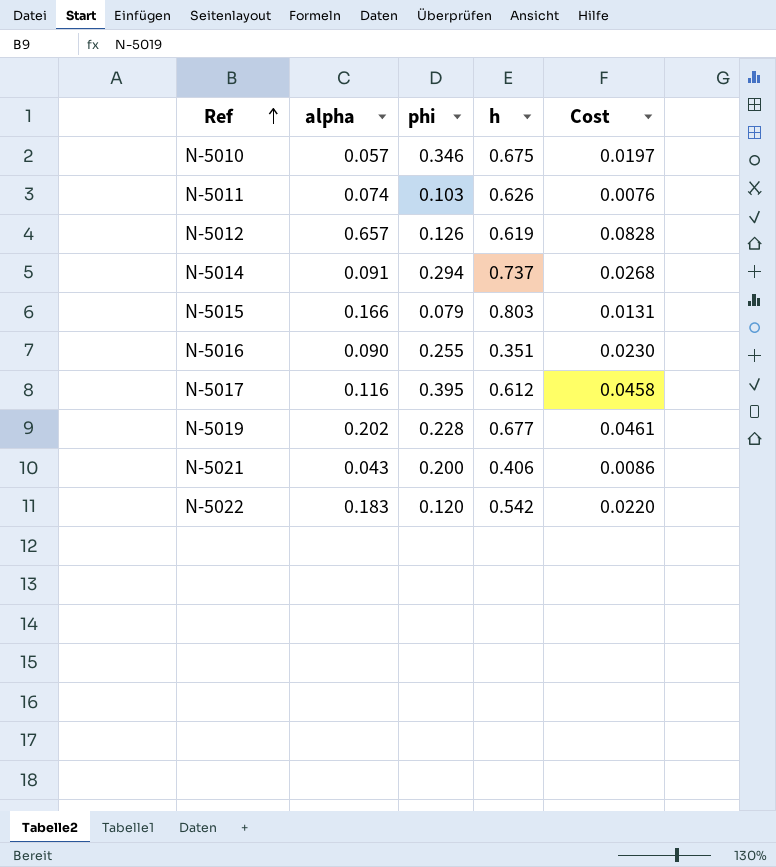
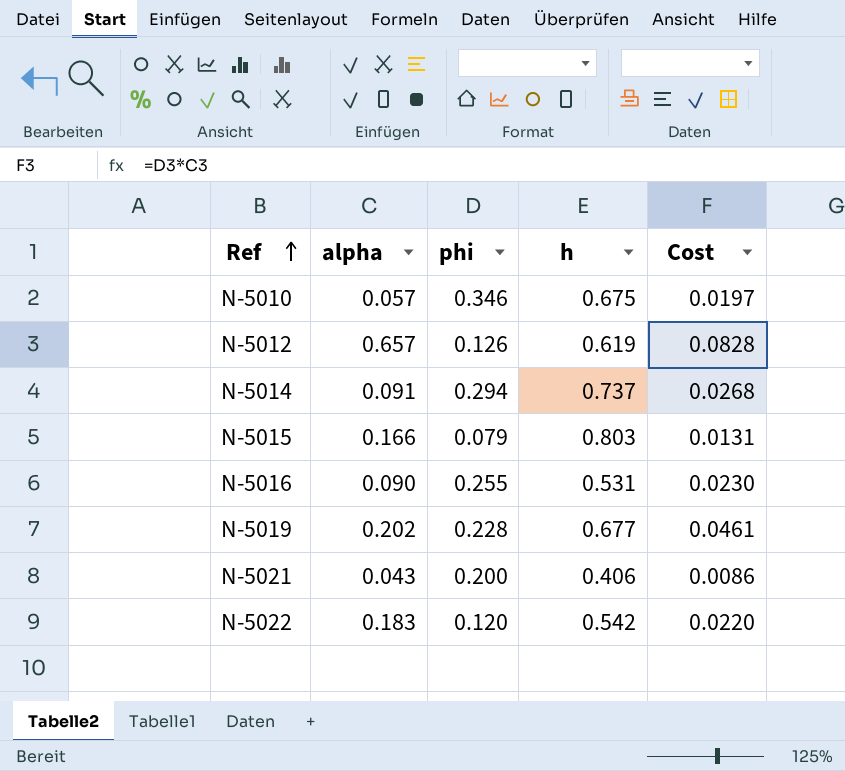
row N-5011: 0.074 | 0.103 | 0.626 | 0.0076 -> none
row N-5017: 0.116 | 0.395 | 0.612 | 0.0458 -> none
N-5016 | h: 0.351 -> 0.531

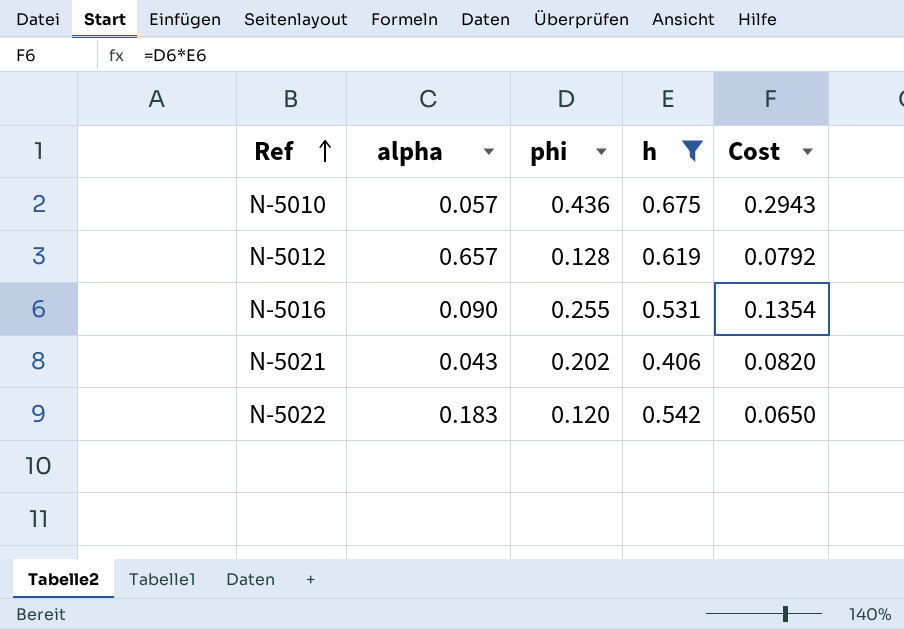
filter: none -> h <= 0.675
column Cost | formula: [alpha] * [phi] -> [phi] * [h]
N-5010 | phi: 0.346 -> 0.436
N-5012 | phi: 0.126 -> 0.128
N-5021 | phi: 0.200 -> 0.202

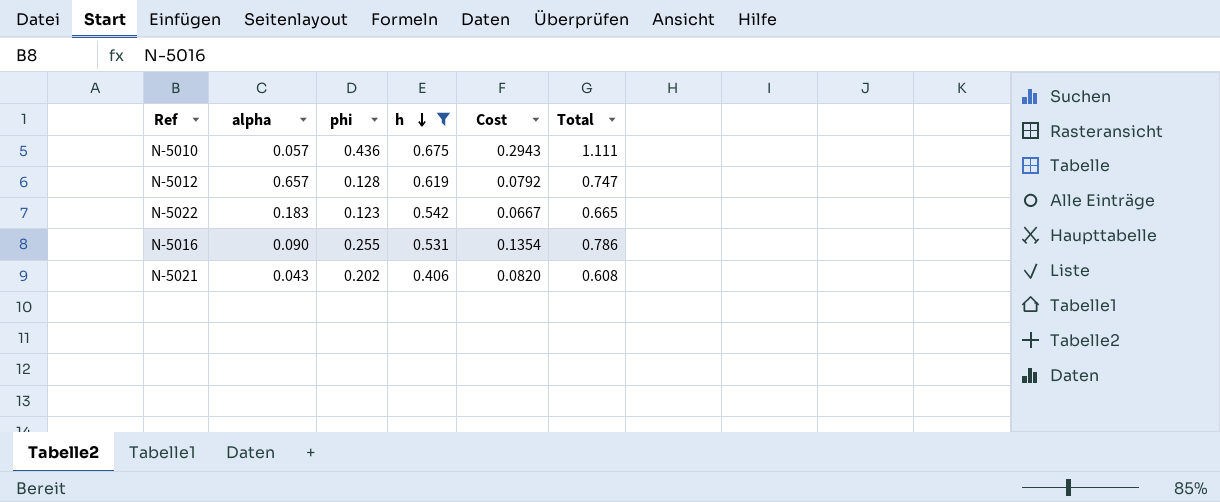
row order: Ref ascending -> h descending
column Total | formula: none -> [phi] + [h]
N-5022 | phi: 0.120 -> 0.123
N-5022 | Cost: 0.0650 -> 0.0667

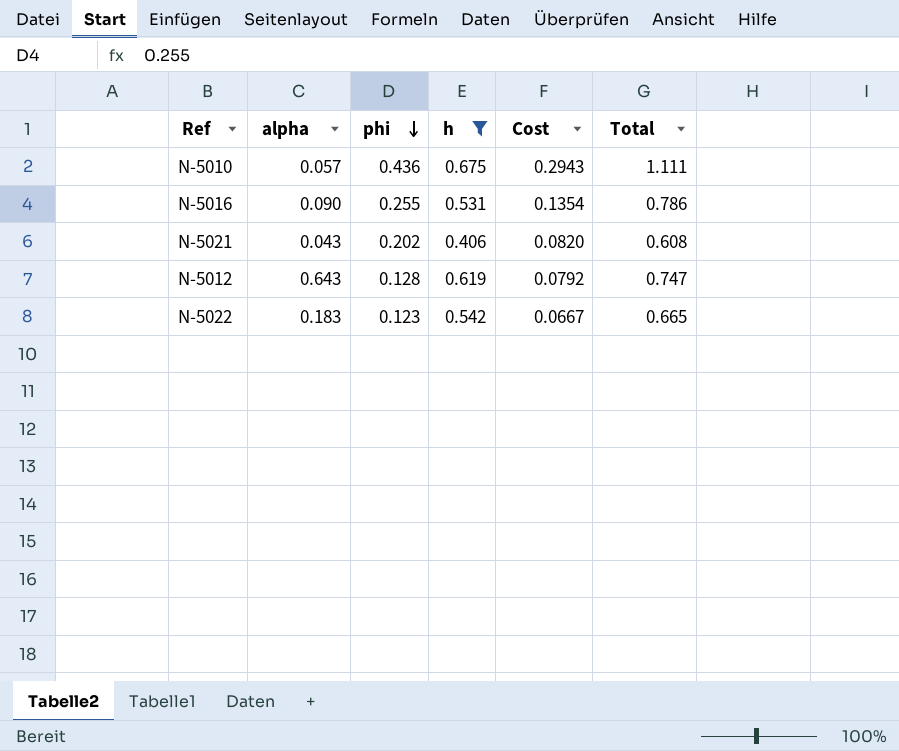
row order: h descending -> phi descending
N-5012 | alpha: 0.657 -> 0.643

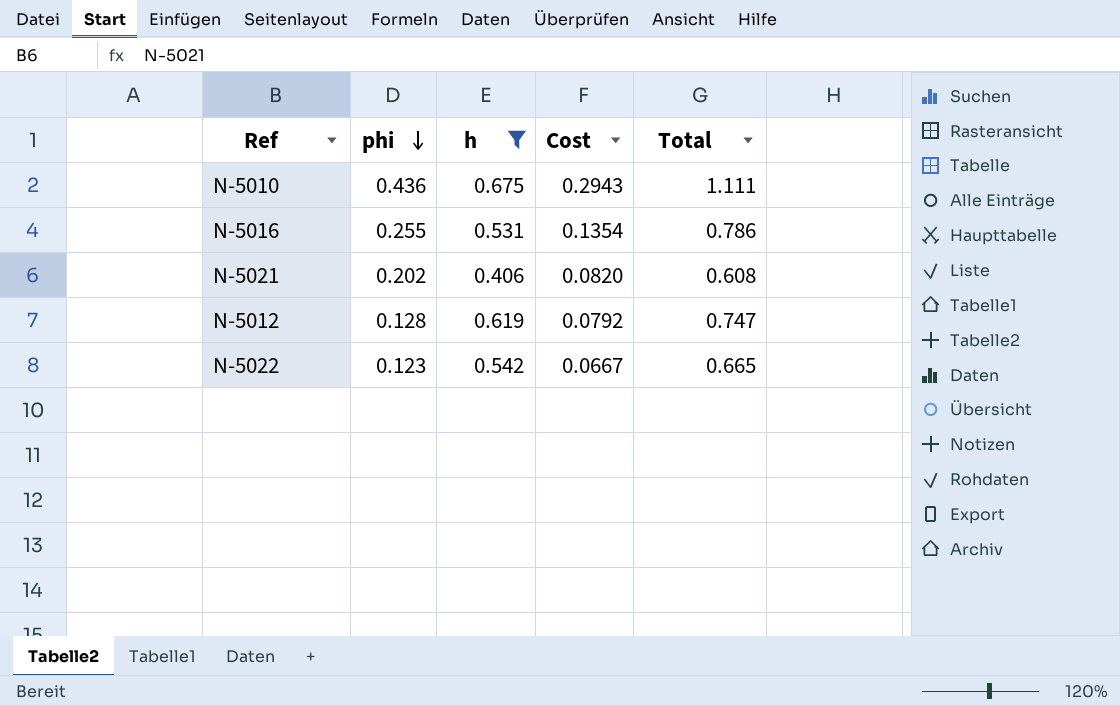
column alpha | position: 2 -> none

